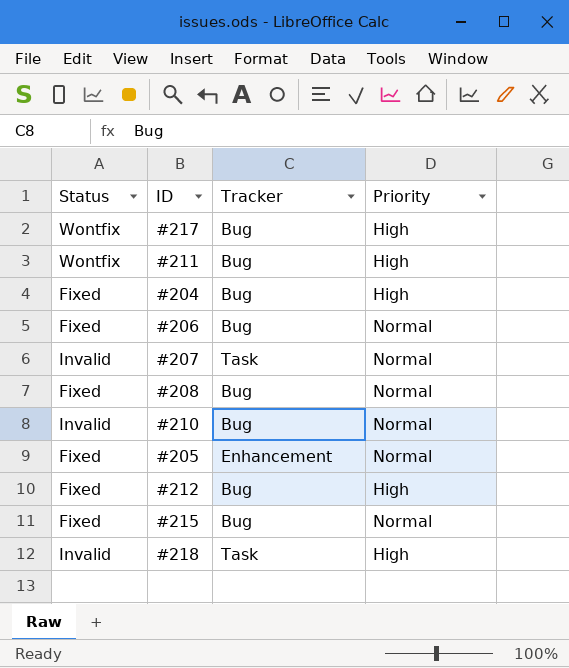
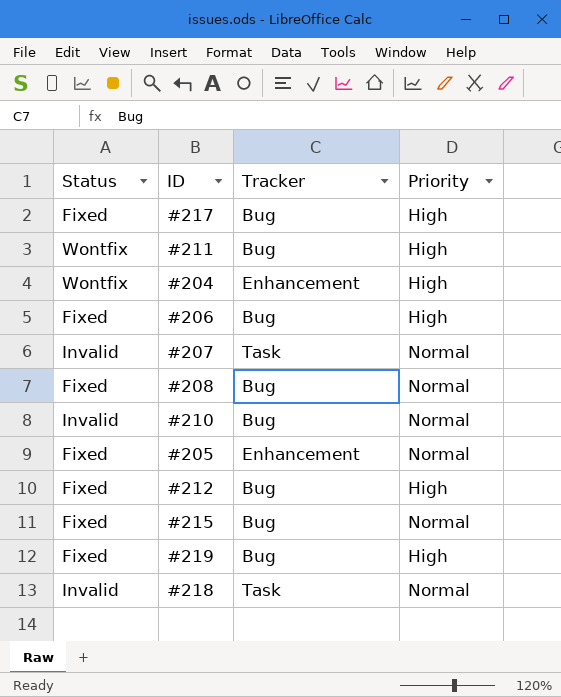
#217 | Status: Wontfix -> Fixed
#204 | Status: Fixed -> Wontfix
#204 | Tracker: Bug -> Enhancement
#206 | Priority: Normal -> High
row #219: none -> Fixed | Bug | High
#218 | Priority: High -> Normal

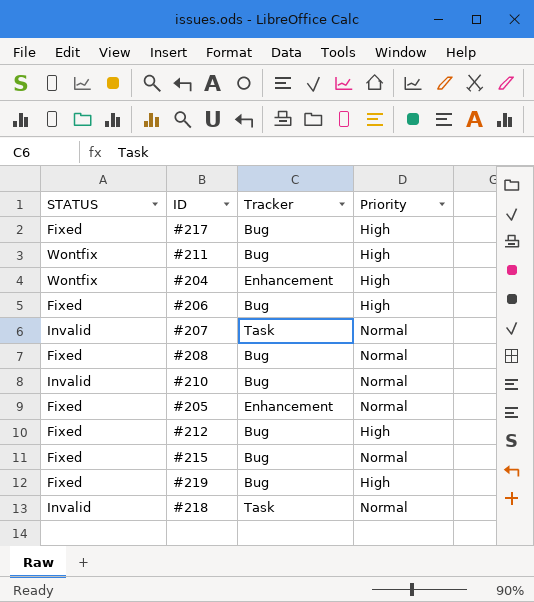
column name: Status -> STATUS

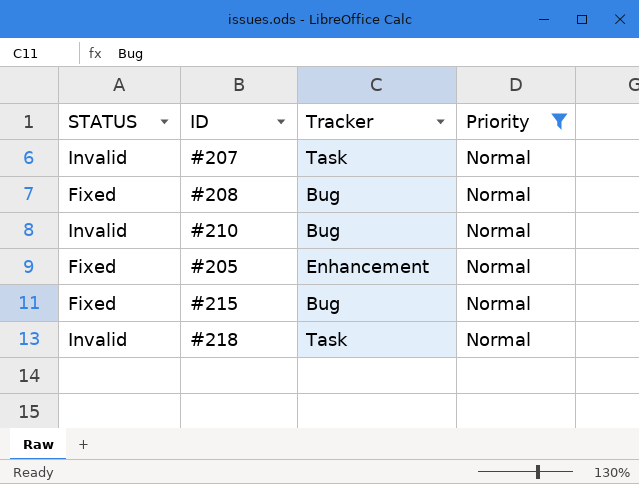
filter: none -> Priority = Normal

